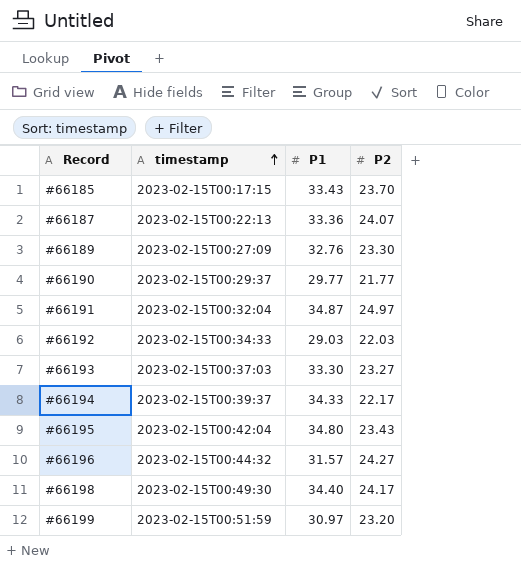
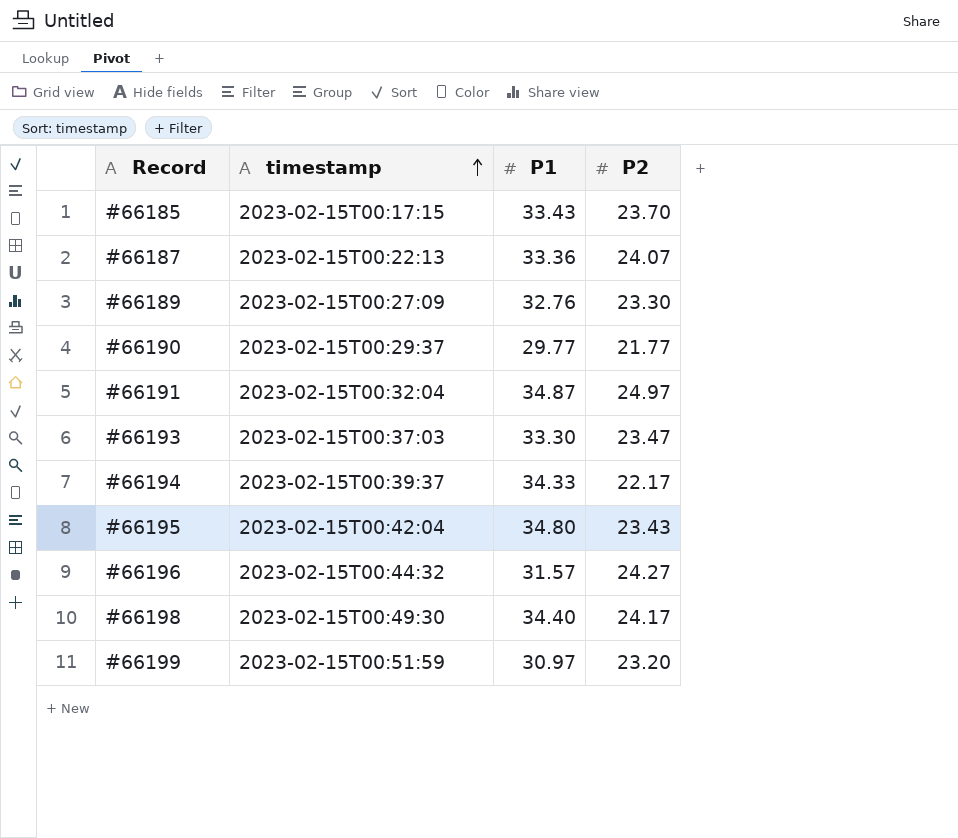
row #66192: 2023-02-15T00:34:33 | 29.03 | 22.03 -> none
#66193 | P2: 23.27 -> 23.47

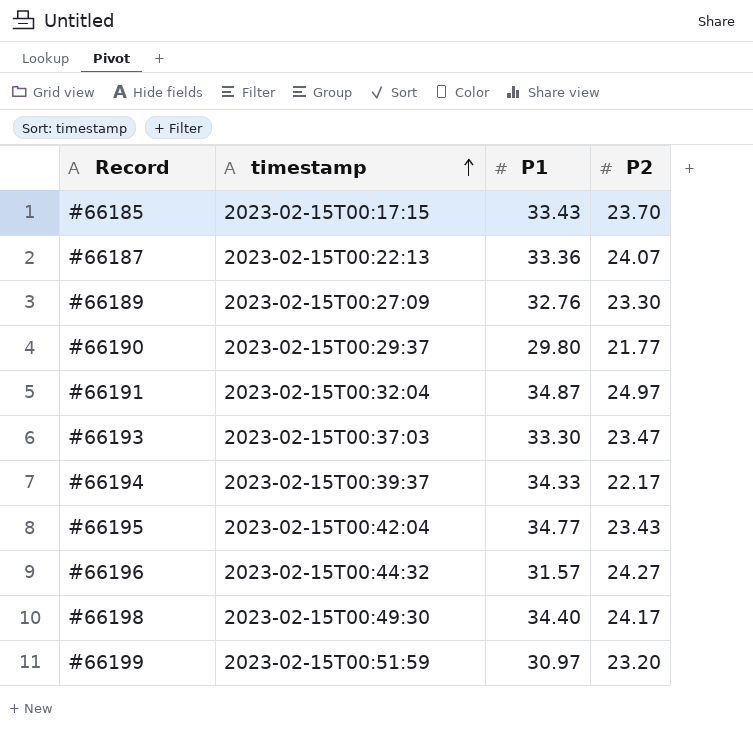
#66190 | P1: 29.77 -> 29.80
#66195 | P1: 34.80 -> 34.77

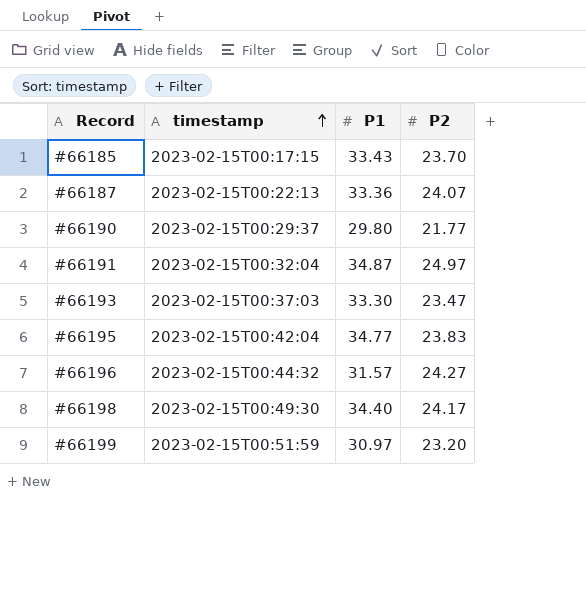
row #66189: 2023-02-15T00:27:09 | 32.76 | 23.30 -> none
row #66194: 2023-02-15T00:39:37 | 34.33 | 22.17 -> none
#66195 | P2: 23.43 -> 23.83

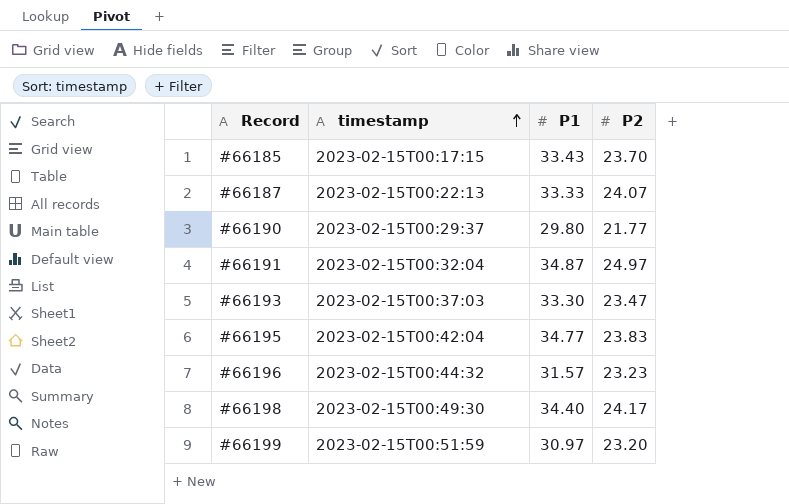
#66187 | P1: 33.36 -> 33.33
#66196 | P2: 24.27 -> 23.23

